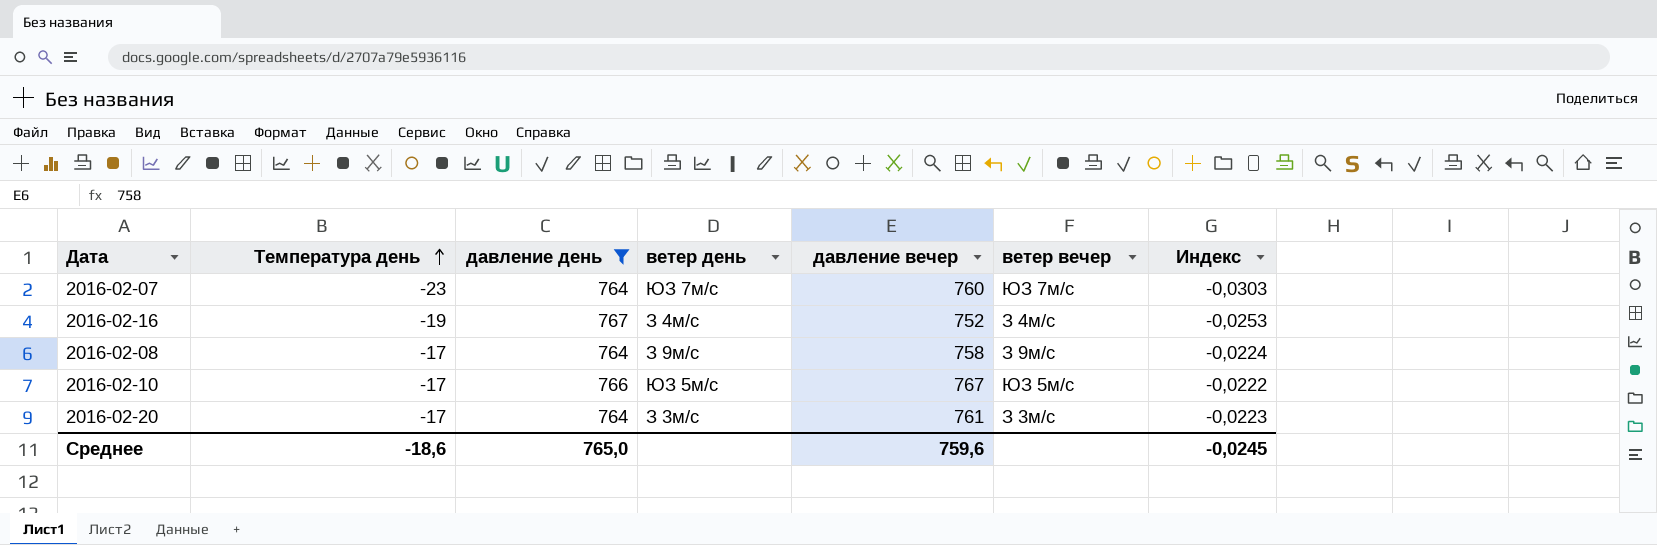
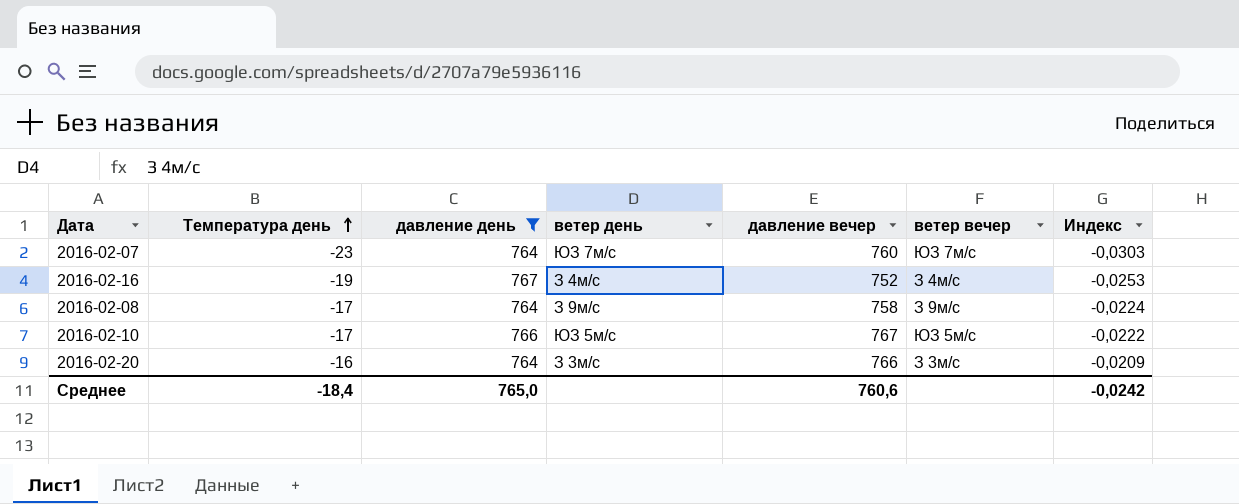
2016-02-20 | Температура день: -17 -> -16
2016-02-20 | давление вечер: 761 -> 766
2016-02-20 | Индекс: -0,0223 -> -0,0209
Среднее | Температура день: -18,6 -> -18,4
Среднее | давление вечер: 759,6 -> 760,6
Среднее | Индекс: -0,0245 -> -0,0242

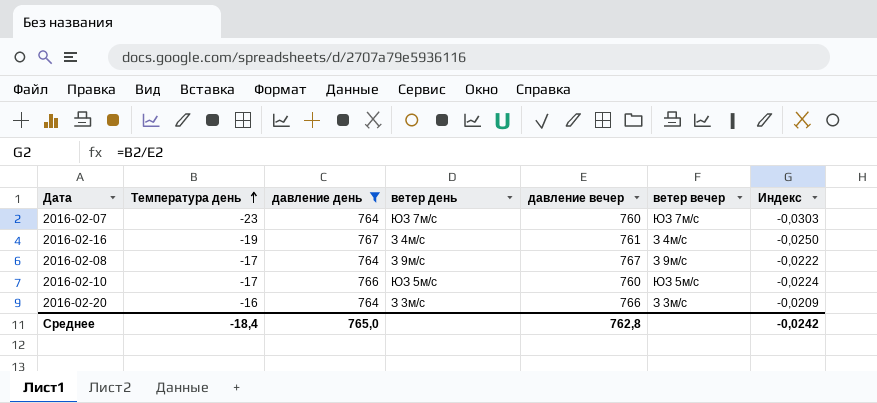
2016-02-16 | давление вечер: 752 -> 761
2016-02-16 | Индекс: -0,0253 -> -0,0250
2016-02-08 | давление вечер: 758 -> 767
2016-02-08 | Индекс: -0,0224 -> -0,0222
2016-02-10 | давление вечер: 767 -> 760
2016-02-10 | Индекс: -0,0222 -> -0,0224
Среднее | давление вечер: 760,6 -> 762,8

